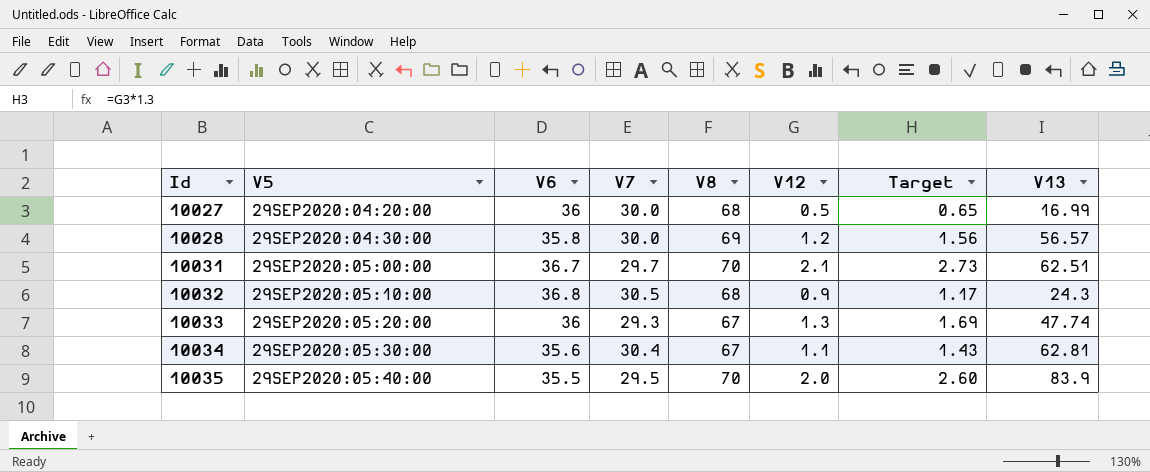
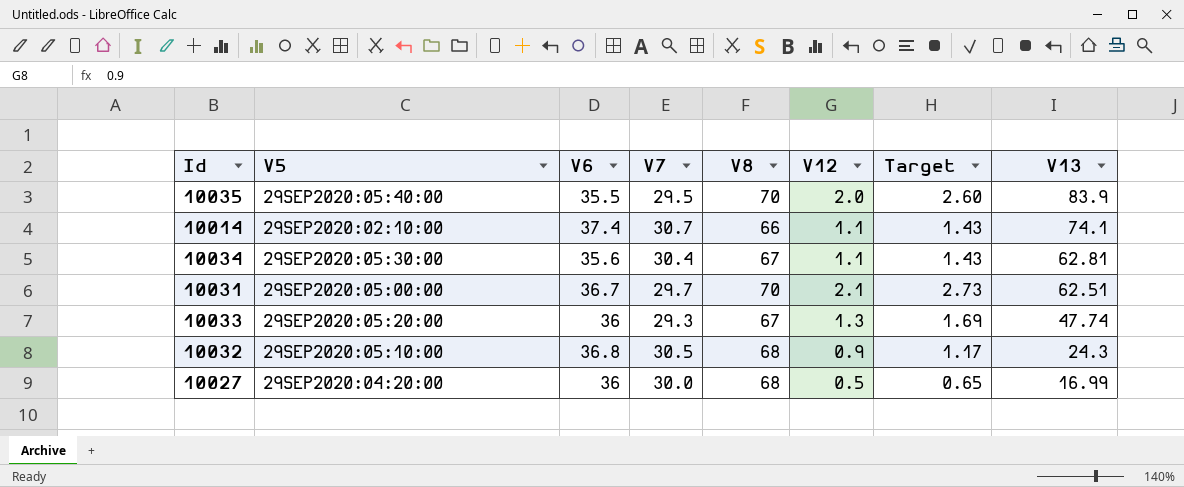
row order: Id ascending -> V13 descending
row 10028: 29SEP2020:04:30:00 | 35.8 | 30.0 | 69 | 1.2 | 1.56 | 56.57 -> none
row 10014: none -> 29SEP2020:02:10:00 | 37.4 | 30.7 | 66 | 1.1 | 1.43 | 74.1

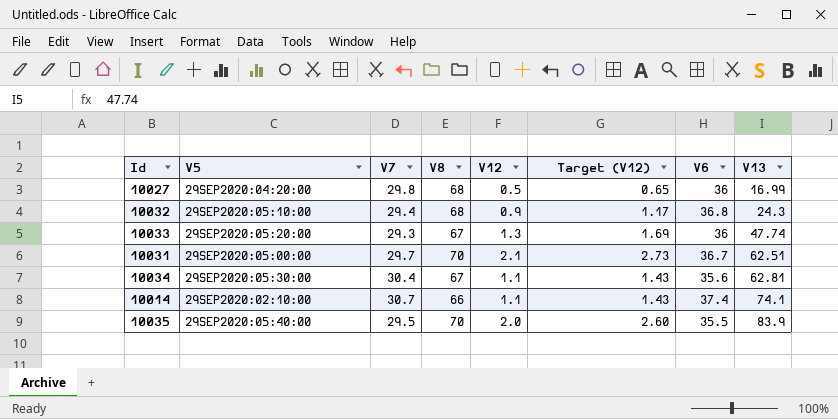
row order: V13 descending -> V13 ascending
column name: Target -> Target (V12)
column V6 | position: 3 -> 7
10027 | V7: 30.0 -> 29.8
10032 | V7: 30.5 -> 29.4

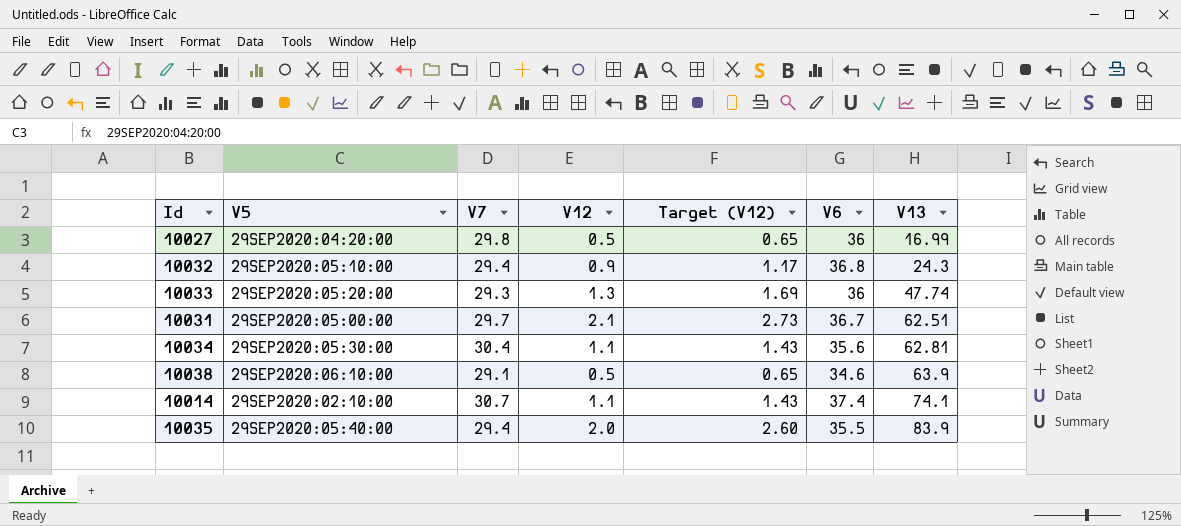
column V8 | position: 4 -> none
row 10038: none -> 29SEP2020:06:10:00 | 29.1 | 0.5 | 0.65 | 34.6 | 63.9
10035 | V7: 29.5 -> 29.4

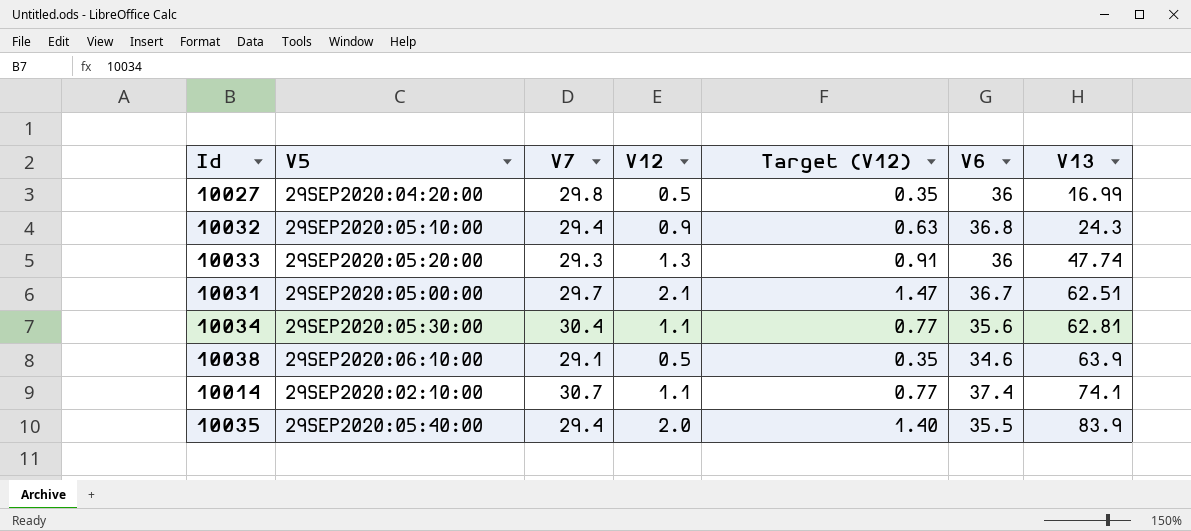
column Target (V12) | formula: [V12] * 1.3 -> [V12] * 0.7

